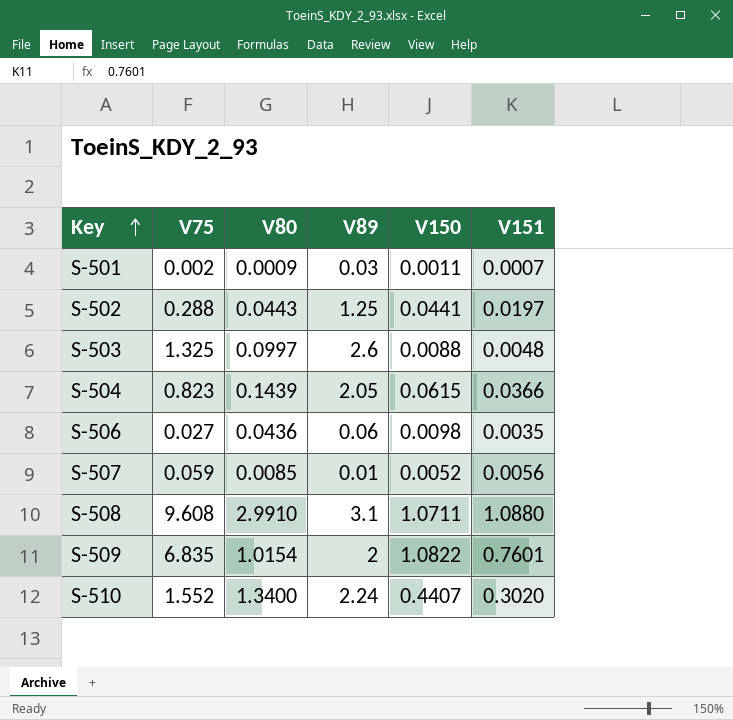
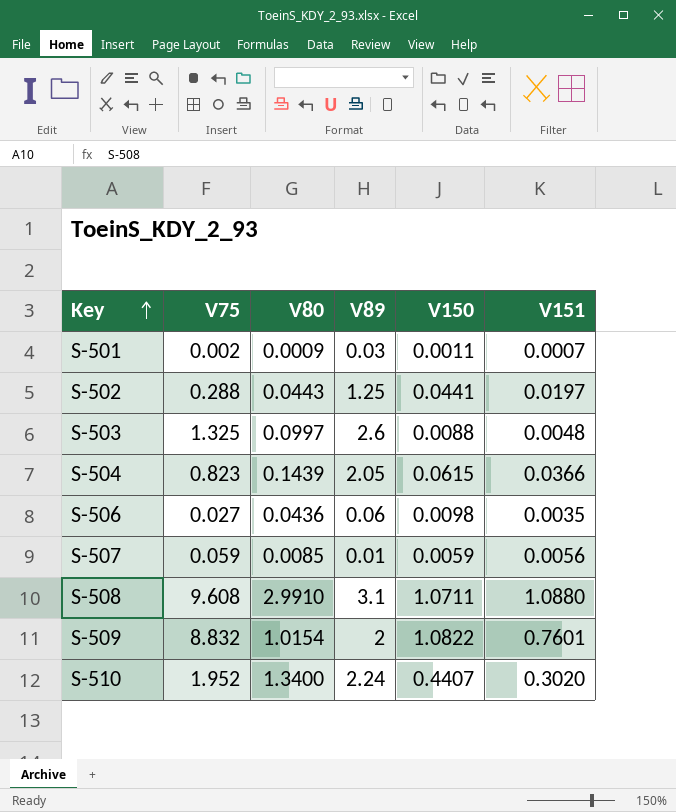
S-507 | V150: 0.0052 -> 0.0059
S-509 | V75: 6.835 -> 8.832
S-510 | V75: 1.552 -> 1.952

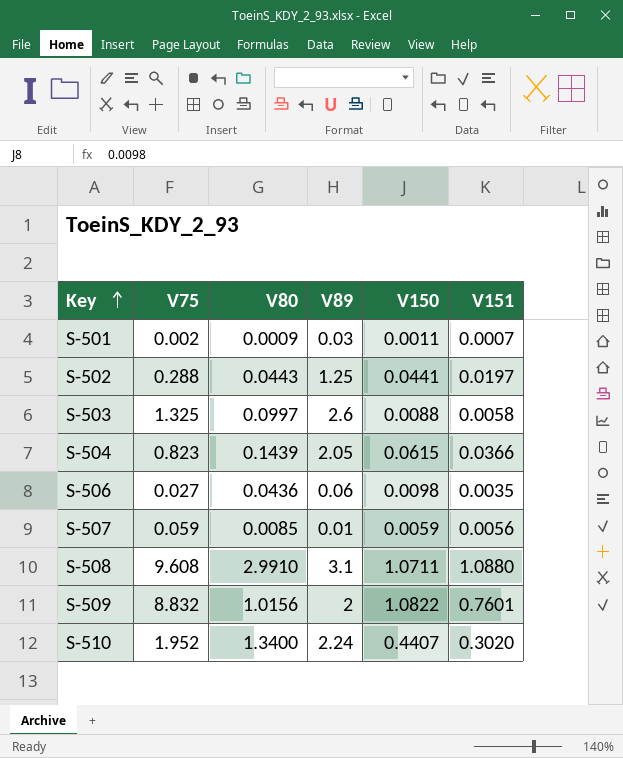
S-503 | V151: 0.0048 -> 0.0058
S-509 | V80: 1.0154 -> 1.0156

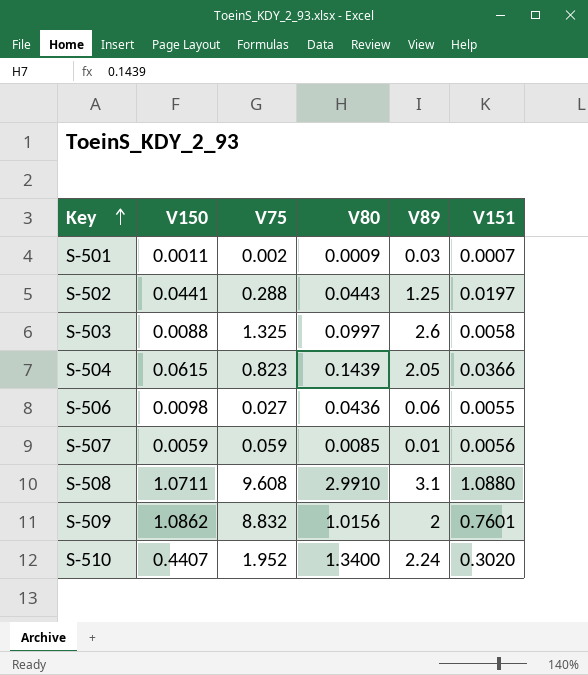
column V150 | position: 5 -> 2
S-506 | V151: 0.0035 -> 0.0055
S-509 | V150: 1.0822 -> 1.0862

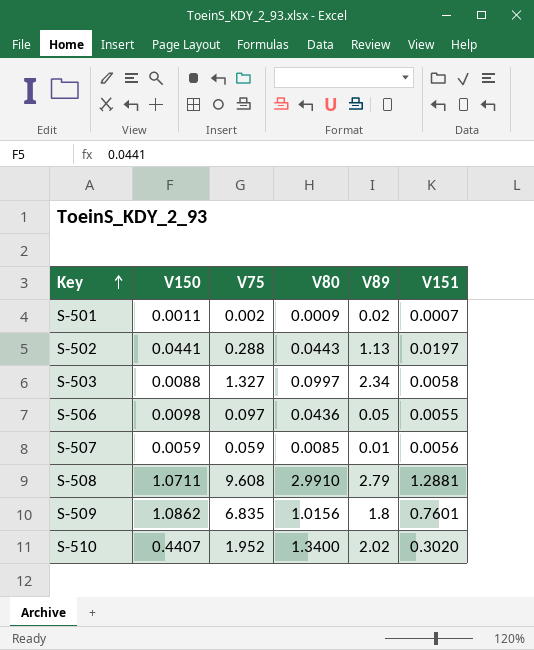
row S-504: 0.0615 | 0.823 | 0.1439 | 2.05 | 0.0366 -> none
S-501 | V89: 0.03 -> 0.02
S-502 | V89: 1.25 -> 1.13
S-503 | V75: 1.325 -> 1.327
S-503 | V89: 2.6 -> 2.34
S-506 | V75: 0.027 -> 0.097
S-506 | V89: 0.06 -> 0.05
S-508 | V89: 3.1 -> 2.79
S-508 | V151: 1.0880 -> 1.2881
S-509 | V75: 8.832 -> 6.835
S-509 | V89: 2 -> 1.8
S-510 | V89: 2.24 -> 2.02

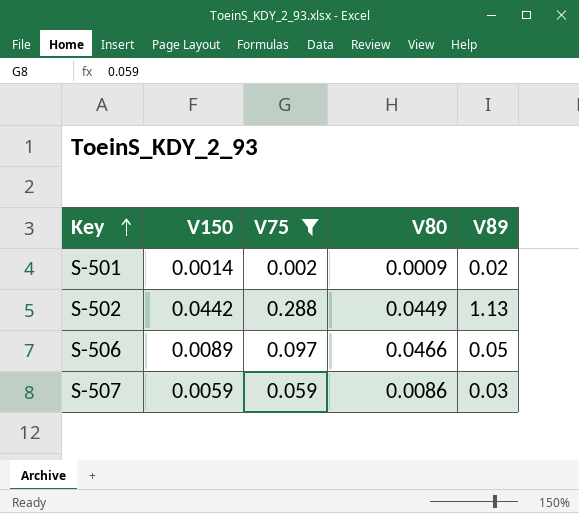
filter: none -> V75 <= 0.288
column V151 | position: 6 -> none
S-501 | V150: 0.0011 -> 0.0014
S-502 | V150: 0.0441 -> 0.0442
S-502 | V80: 0.0443 -> 0.0449
S-506 | V150: 0.0098 -> 0.0089
S-506 | V80: 0.0436 -> 0.0466
S-507 | V80: 0.0085 -> 0.0086
S-507 | V89: 0.01 -> 0.03

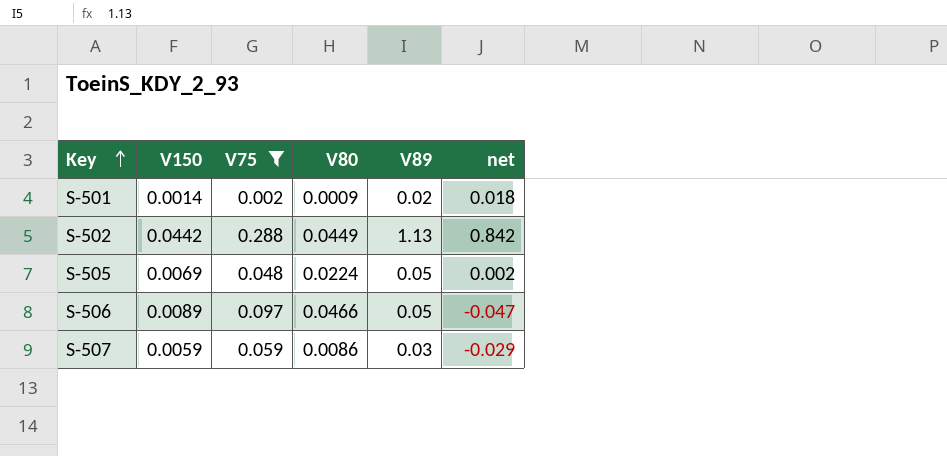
column net | formula: none -> [V89] - [V75]
row S-505: none -> 0.0069 | 0.048 | 0.0224 | 0.05 | 0.002

